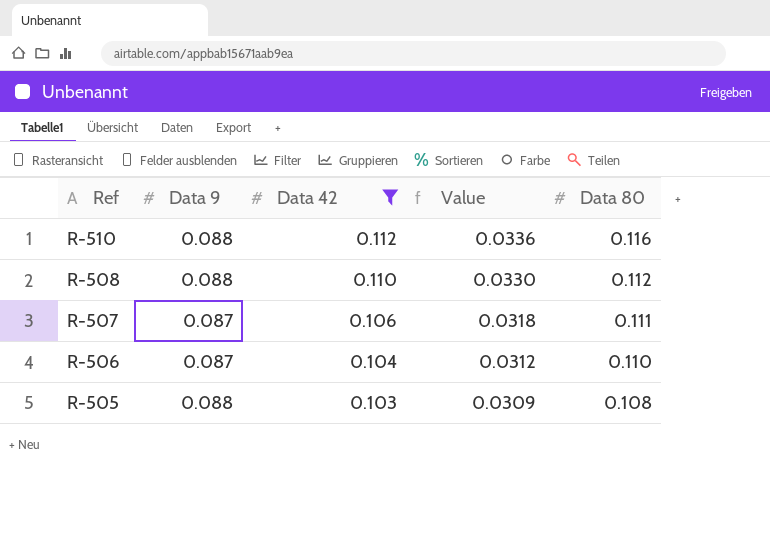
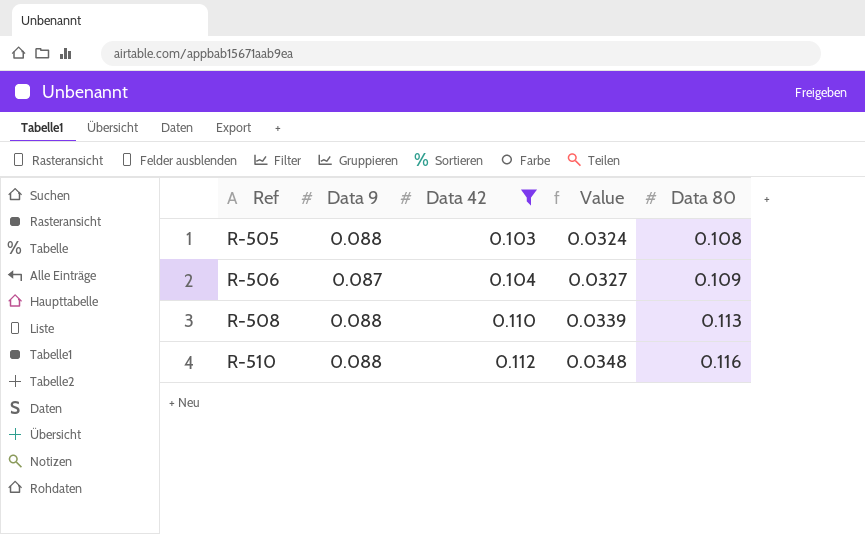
row order: Ref descending -> Ref ascending
column Value | formula: [Data 42] * 0.3 -> [Data 80] * 0.3
row R-507: 0.087 | 0.106 | 0.0318 | 0.111 -> none
R-506 | Data 80: 0.110 -> 0.109
R-508 | Data 80: 0.112 -> 0.113

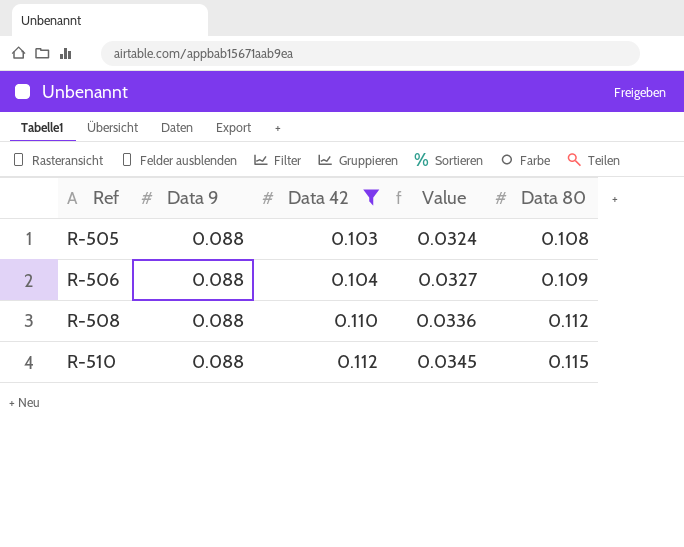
R-506 | Data 9: 0.087 -> 0.088
R-508 | Value: 0.0339 -> 0.0336
R-508 | Data 80: 0.113 -> 0.112
R-510 | Value: 0.0348 -> 0.0345
R-510 | Data 80: 0.116 -> 0.115

